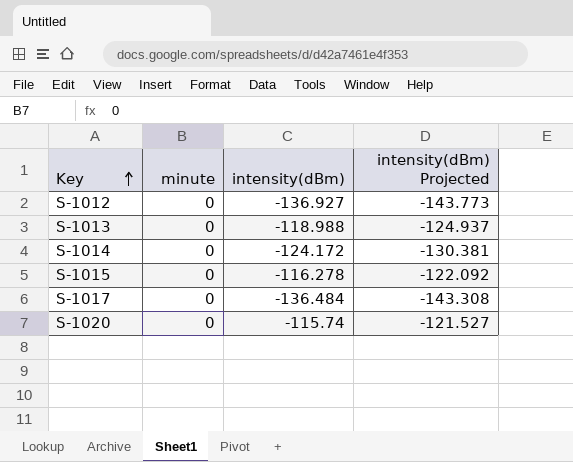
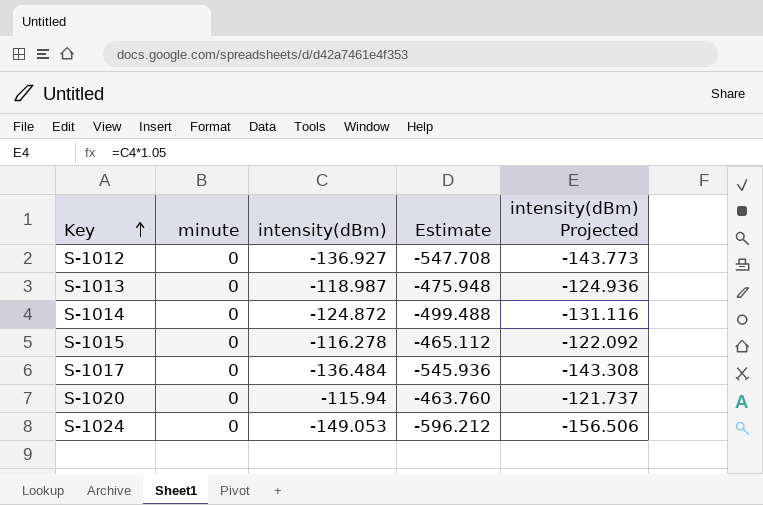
column Estimate | formula: none -> [intensity(dBm)] * 4
S-1013 | intensity(dBm): -118.988 -> -118.987
S-1013 | intensity(dBm) Projected: -124.937 -> -124.936
S-1014 | intensity(dBm): -124.172 -> -124.872
S-1014 | intensity(dBm) Projected: -130.381 -> -131.116
S-1020 | intensity(dBm): -115.74 -> -115.94
S-1020 | intensity(dBm) Projected: -121.527 -> -121.737
row S-1024: none -> 0 | -149.053 | -596.212 | -156.506

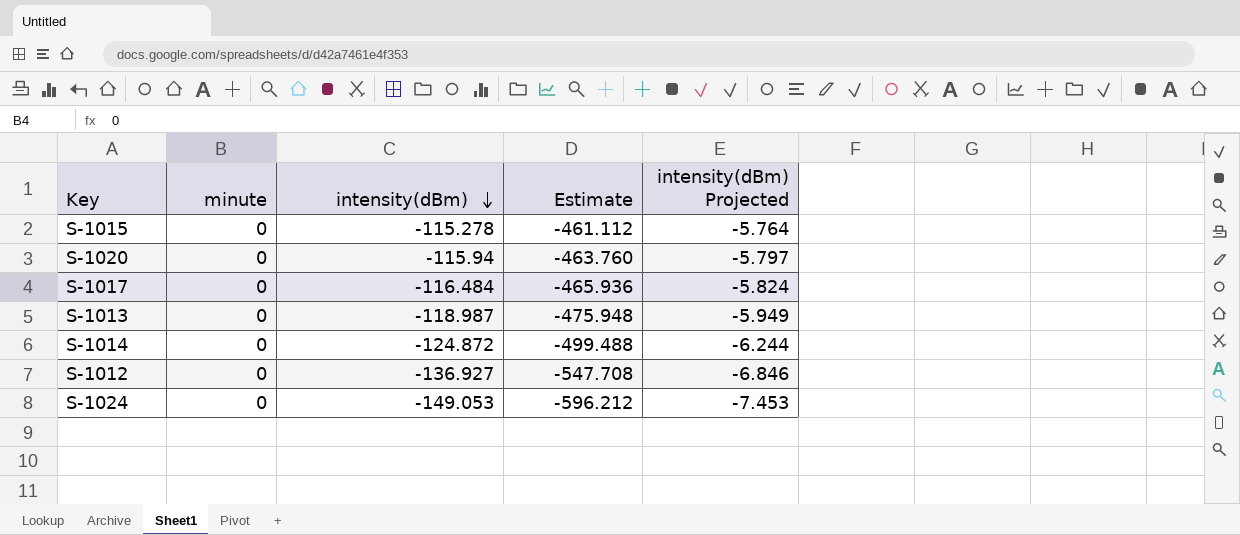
row order: Key ascending -> intensity(dBm) descending
column intensity(dBm) Projected | formula: [intensity(dBm)] * 1.05 -> [intensity(dBm)] * 0.05
S-1015 | intensity(dBm): -116.278 -> -115.278
S-1015 | Estimate: -465.112 -> -461.112
S-1017 | intensity(dBm): -136.484 -> -116.484
S-1017 | Estimate: -545.936 -> -465.936

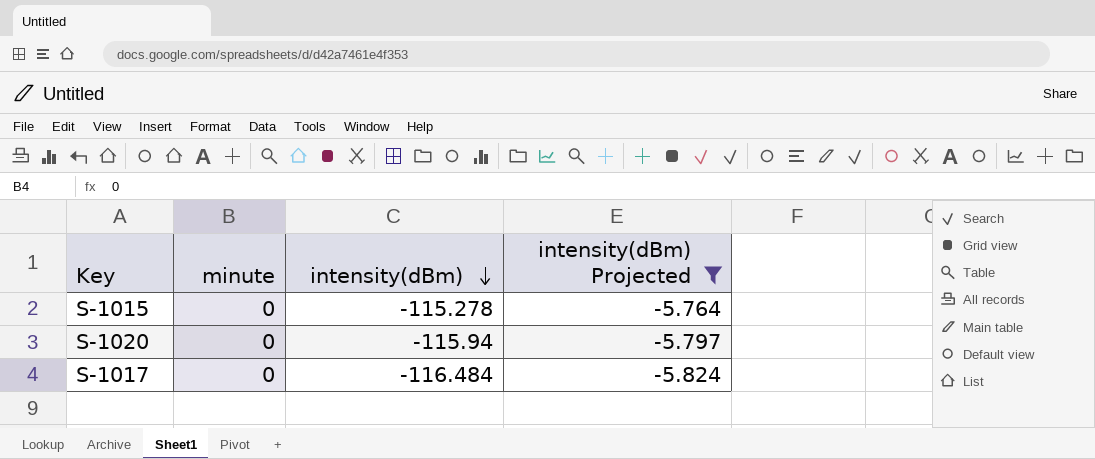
filter: none -> intensity(dBm) Projected >= -5.824
column Estimate | formula: [intensity(dBm)] * 4 -> none

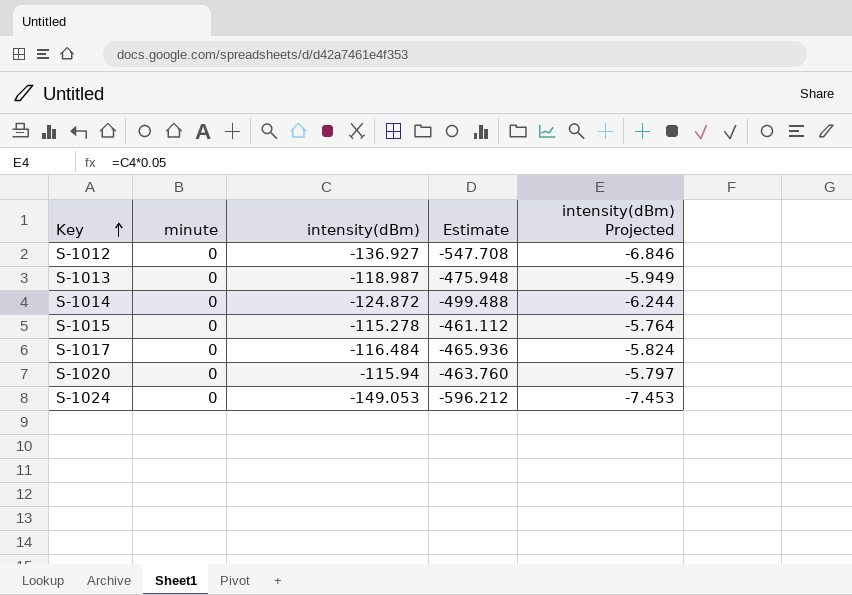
filter: intensity(dBm) Projected >= -5.824 -> none
row order: intensity(dBm) descending -> Key ascending
column Estimate | formula: none -> [intensity(dBm)] * 4

